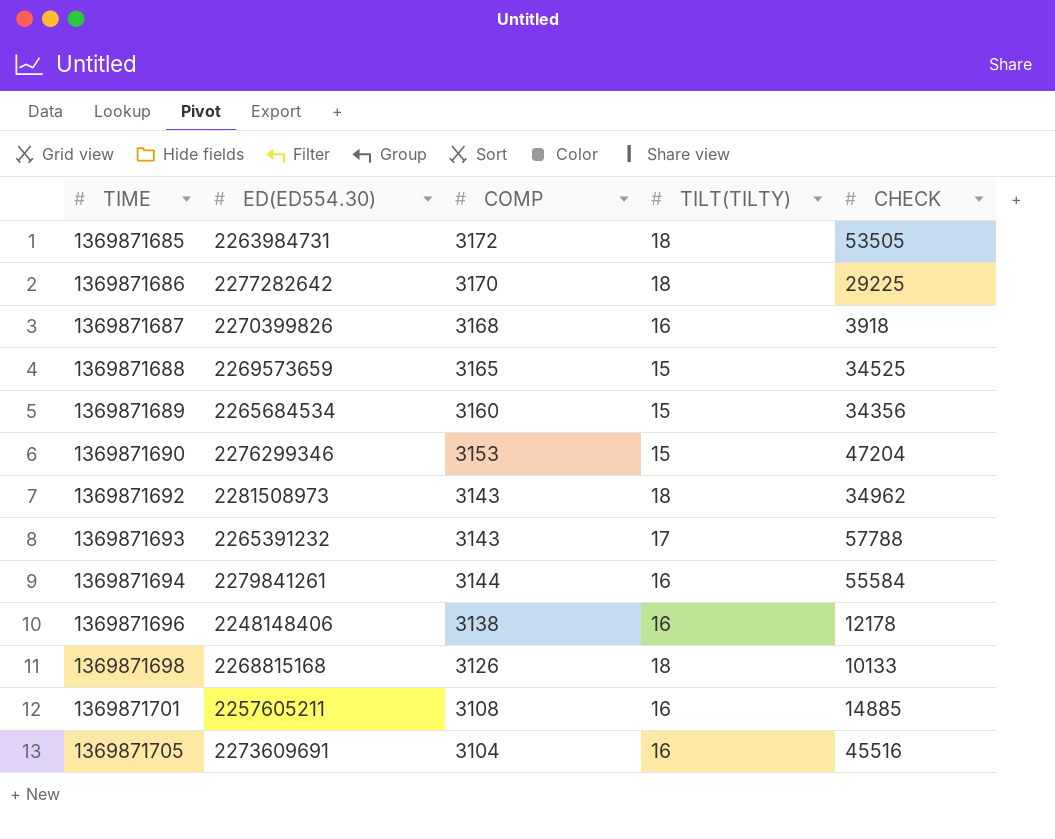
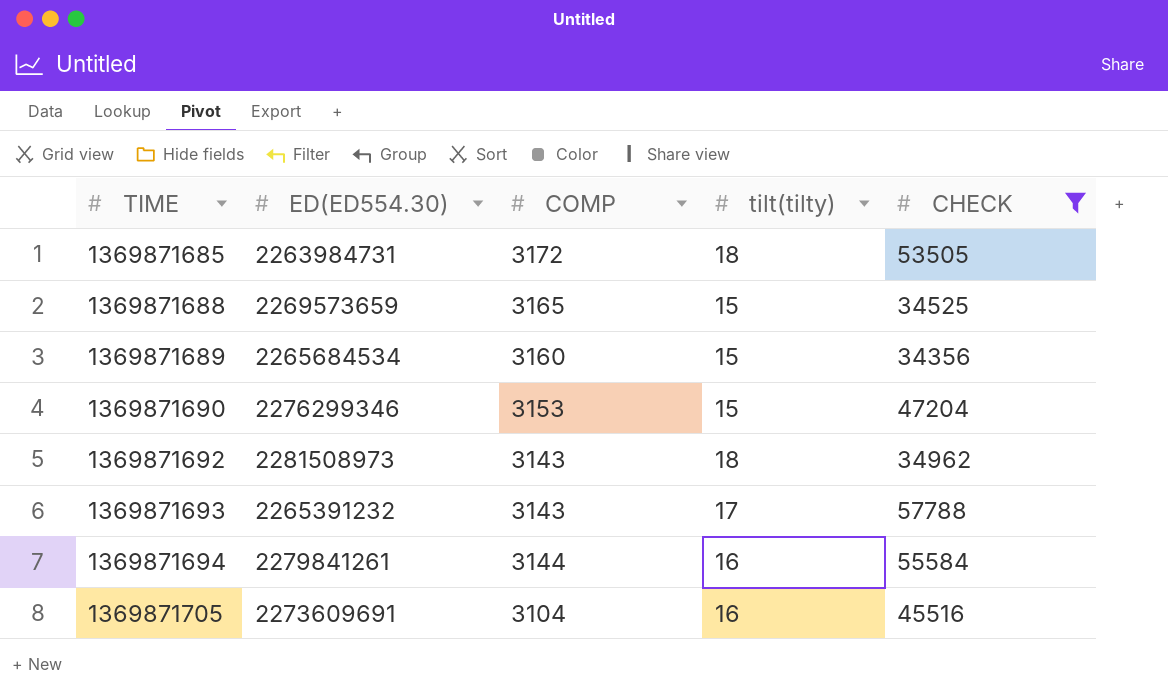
filter: none -> CHECK >= 34356
column name: TILT(TILTY) -> tilt(tilty)

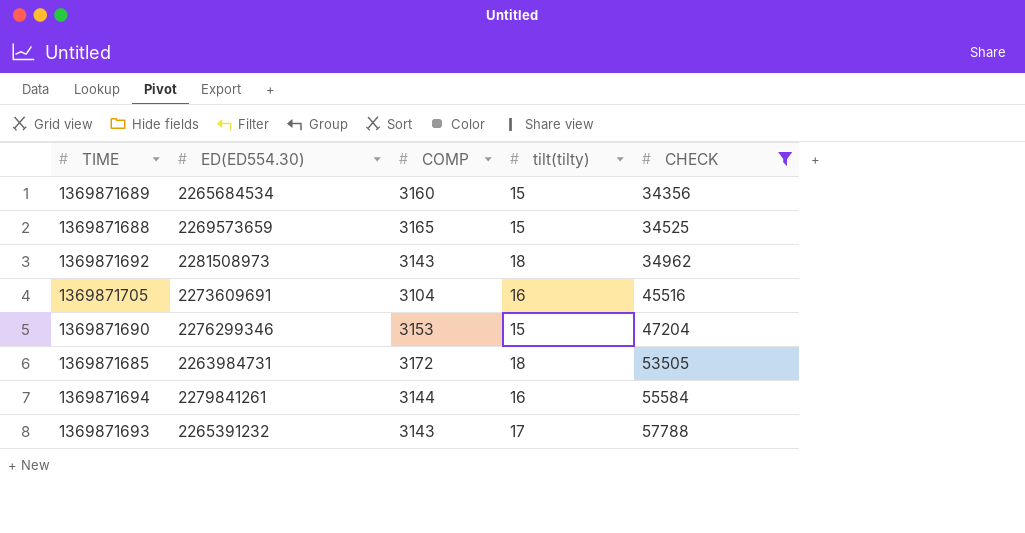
row order: TIME ascending -> CHECK ascending

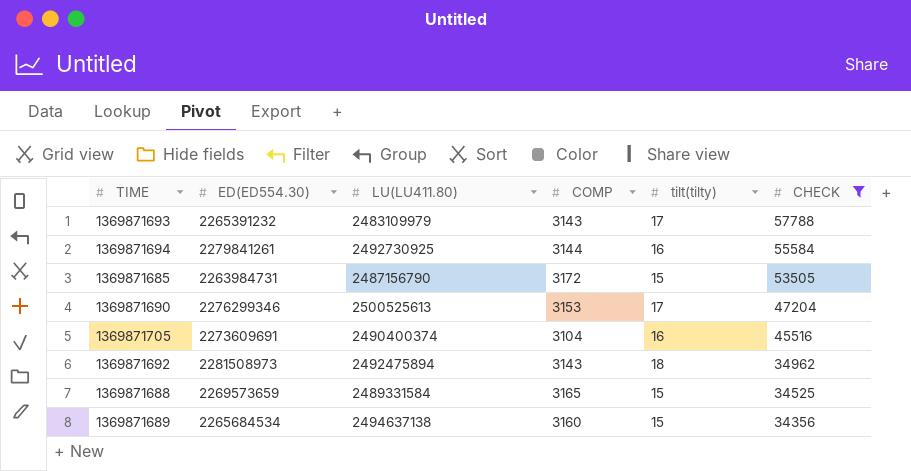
row order: CHECK ascending -> CHECK descending
column LU(LU411.80) | position: none -> 3
1369871685 | tilt(tilty): 18 -> 15
1369871690 | tilt(tilty): 15 -> 17

